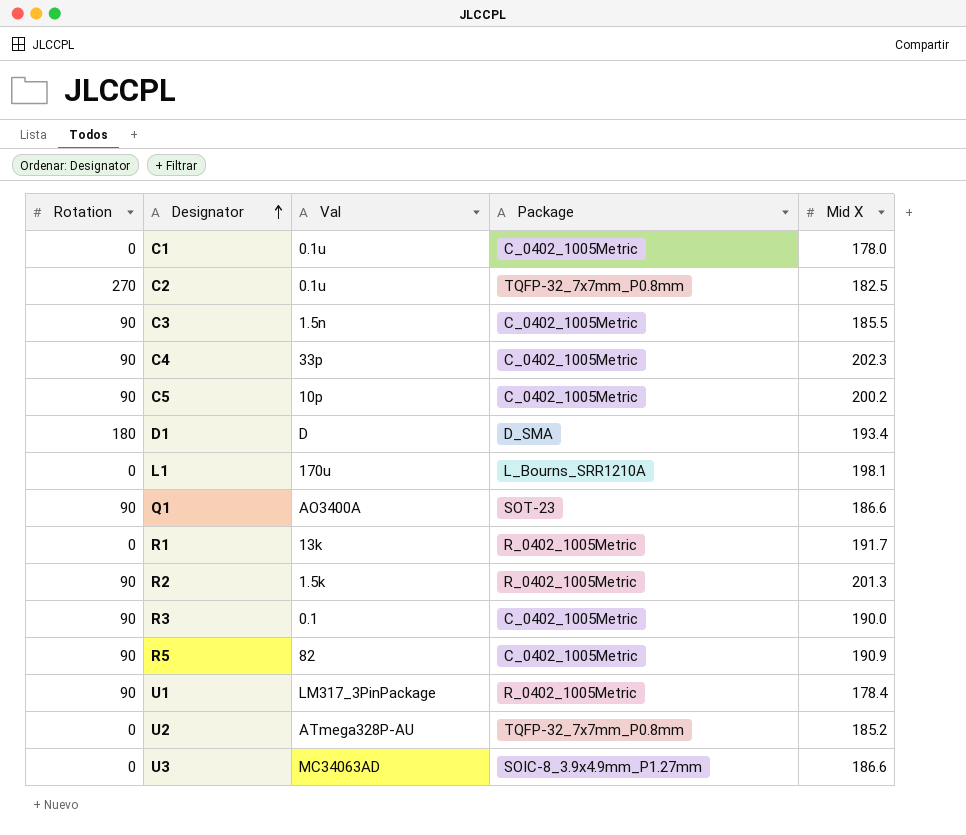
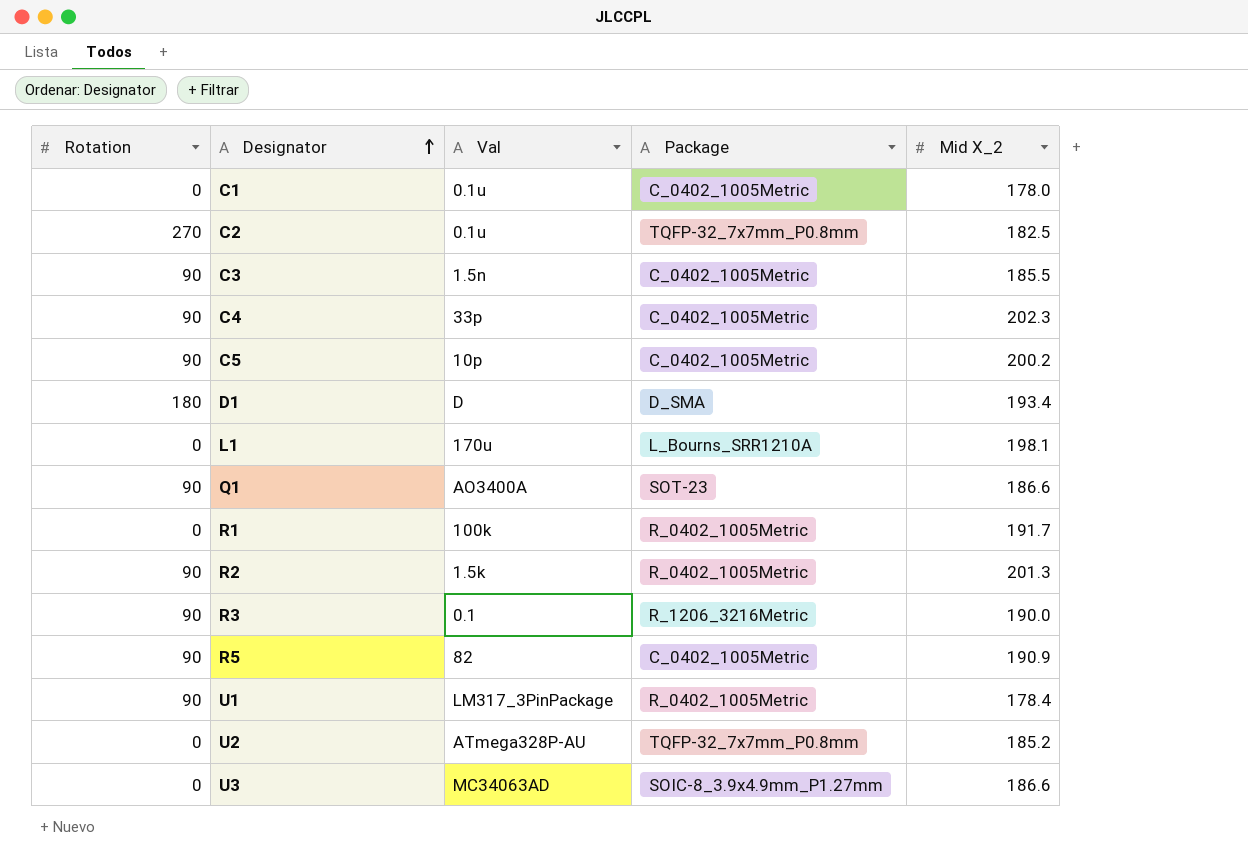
column name: Mid X -> Mid X_2
R1 | Val: 13k -> 100k
R3 | Package: C_0402_1005Metric -> R_1206_3216Metric

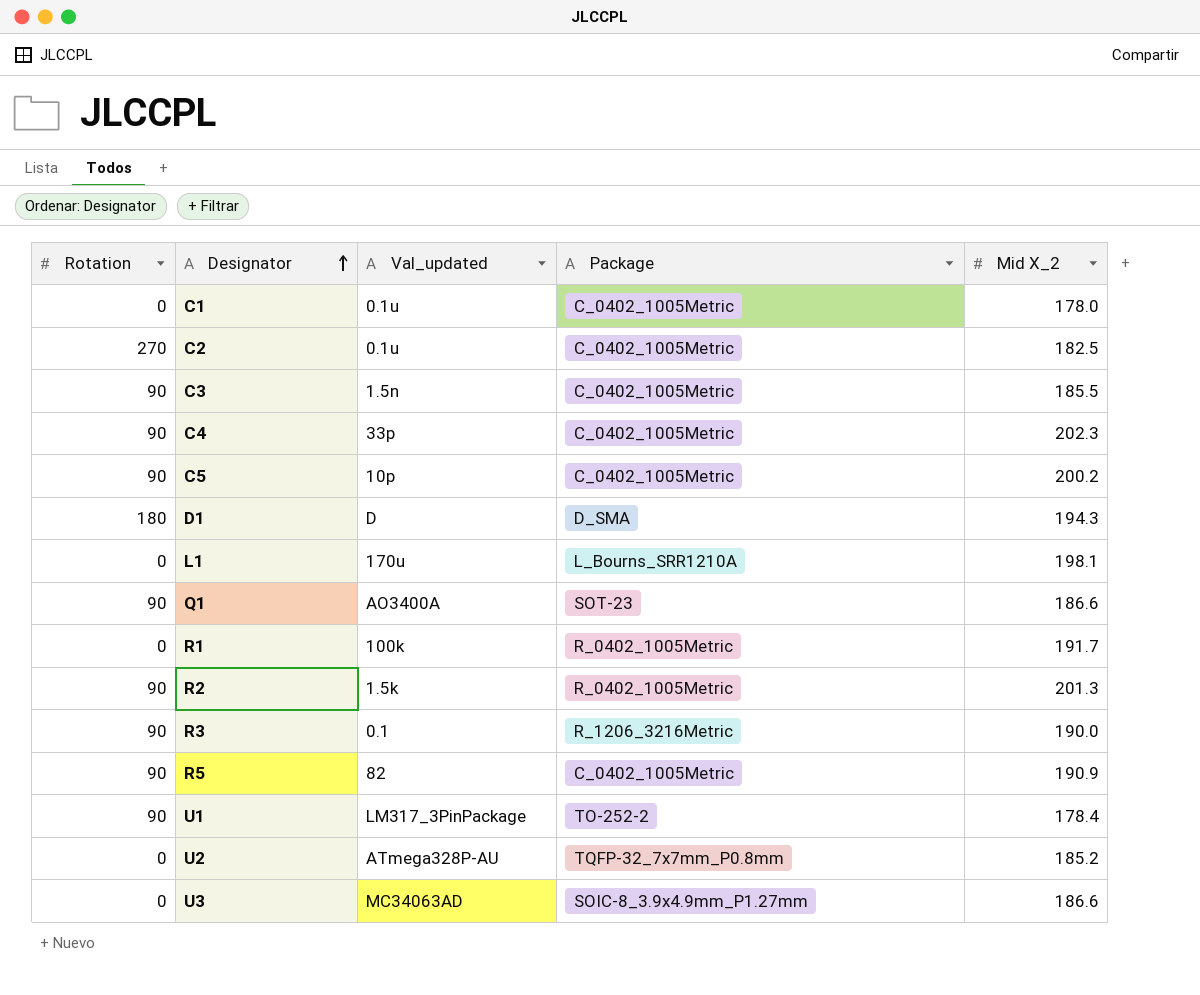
column name: Val -> Val_updated
C2 | Package: TQFP-32_7x7mm_P0.8mm -> C_0402_1005Metric
D1 | Mid X_2: 193.4 -> 194.3
U1 | Package: R_0402_1005Metric -> TO-252-2

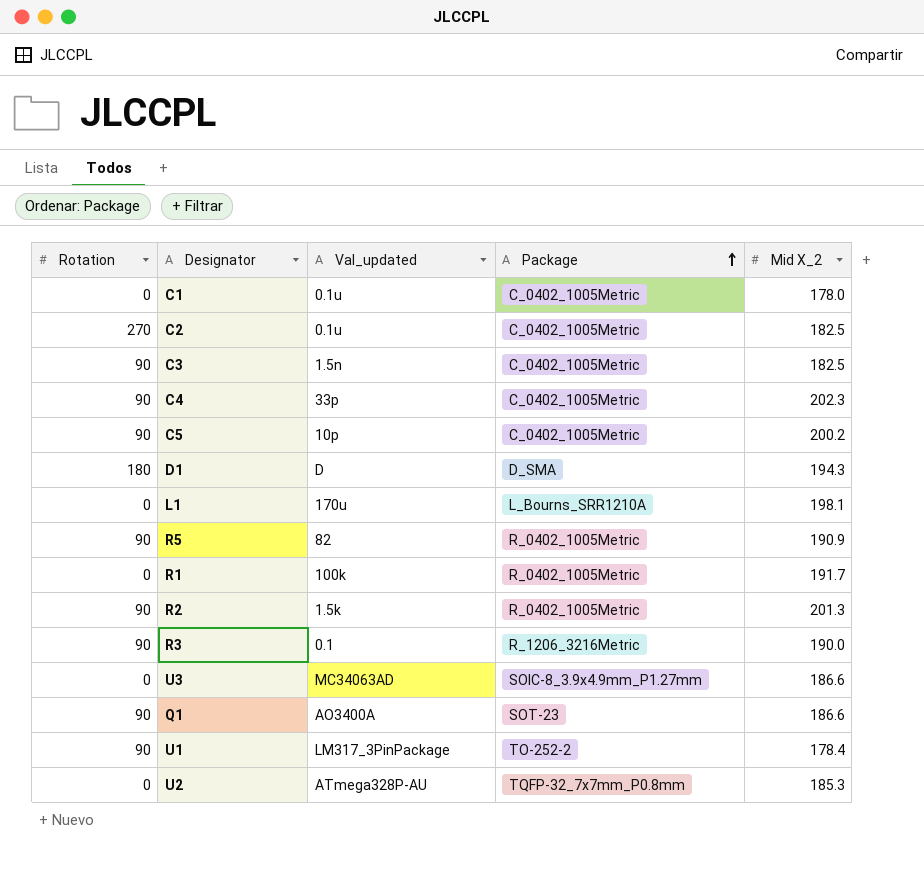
row order: Designator ascending -> Package ascending
C3 | Mid X_2: 185.5 -> 182.5
R5 | Package: C_0402_1005Metric -> R_0402_1005Metric
U2 | Mid X_2: 185.2 -> 185.3

